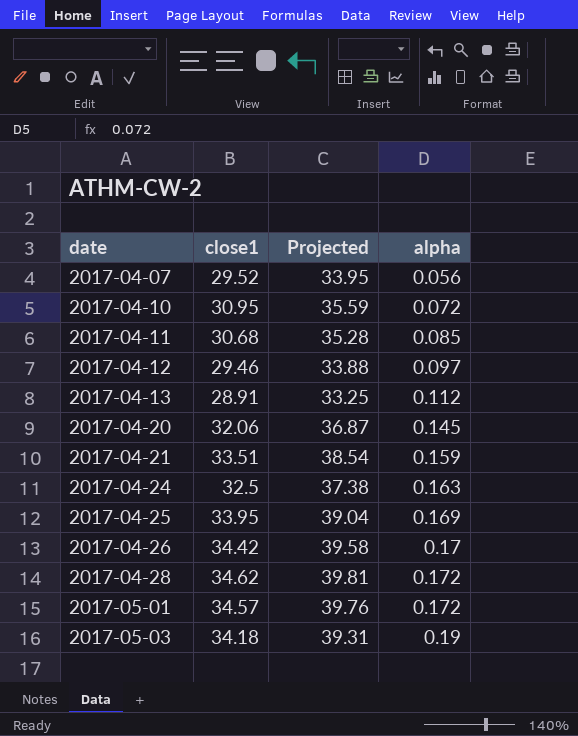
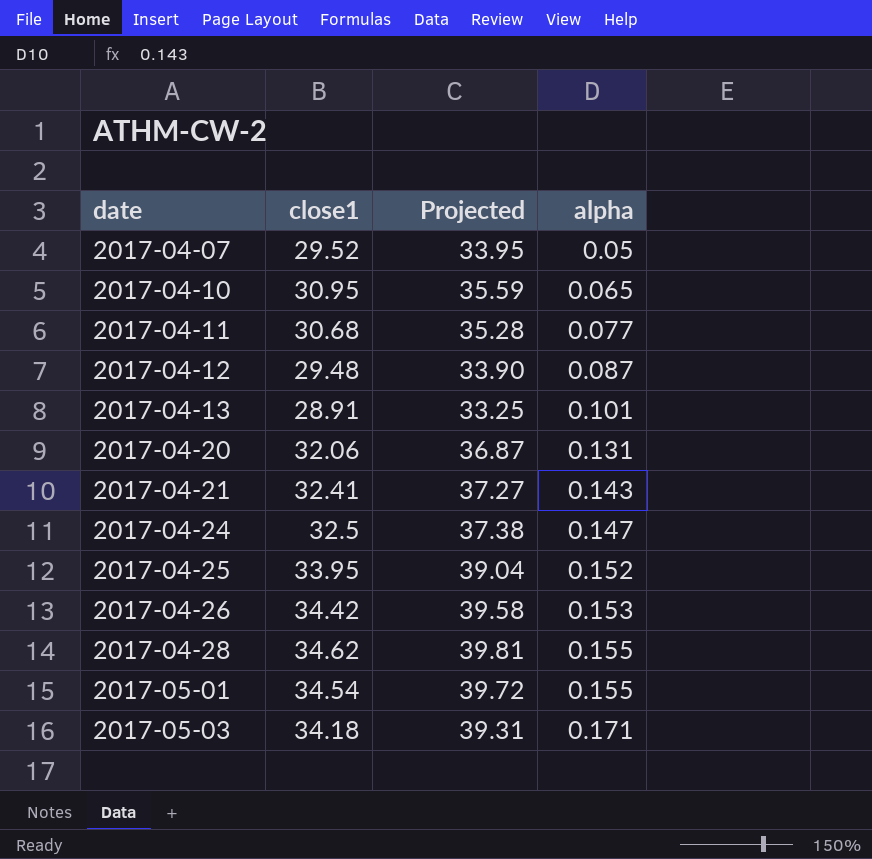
2017-04-07 | alpha: 0.056 -> 0.05
2017-04-10 | alpha: 0.072 -> 0.065
2017-04-11 | alpha: 0.085 -> 0.077
2017-04-12 | close1: 29.46 -> 29.48
2017-04-12 | Projected: 33.88 -> 33.90
2017-04-12 | alpha: 0.097 -> 0.087
2017-04-13 | alpha: 0.112 -> 0.101
2017-04-20 | alpha: 0.145 -> 0.131
2017-04-21 | close1: 33.51 -> 32.41
2017-04-21 | Projected: 38.54 -> 37.27
2017-04-21 | alpha: 0.159 -> 0.143
2017-04-24 | alpha: 0.163 -> 0.147
2017-04-25 | alpha: 0.169 -> 0.152
2017-04-26 | alpha: 0.17 -> 0.153
2017-04-28 | alpha: 0.172 -> 0.155
2017-05-01 | close1: 34.57 -> 34.54
2017-05-01 | Projected: 39.76 -> 39.72
2017-05-01 | alpha: 0.172 -> 0.155
2017-05-03 | alpha: 0.19 -> 0.171

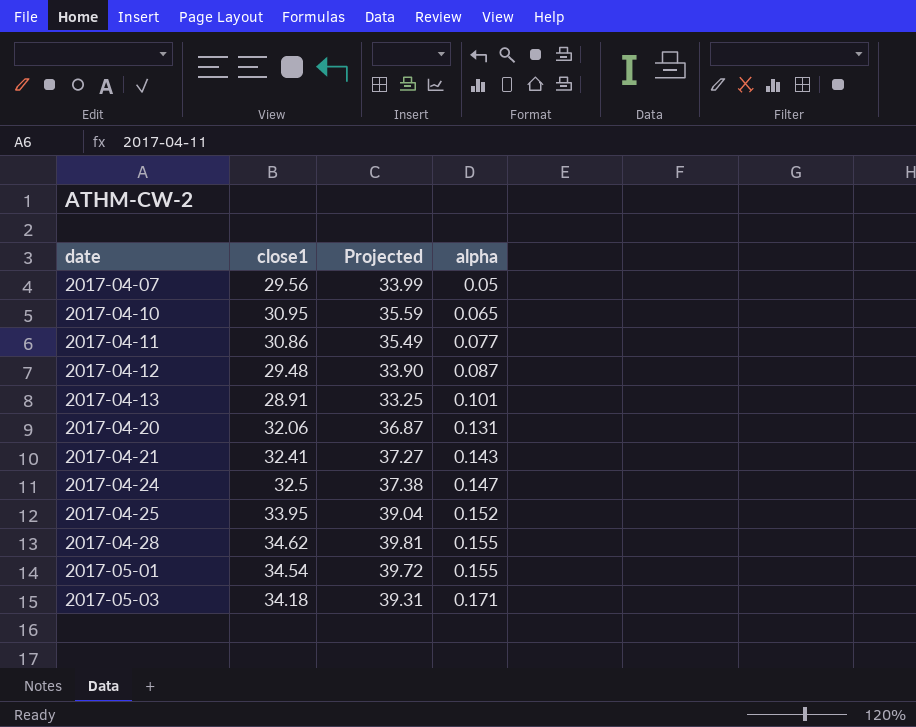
row 2017-04-26: 34.42 | 39.58 | 0.153 -> none
2017-04-07 | close1: 29.52 -> 29.56
2017-04-07 | Projected: 33.95 -> 33.99
2017-04-11 | close1: 30.68 -> 30.86
2017-04-11 | Projected: 35.28 -> 35.49

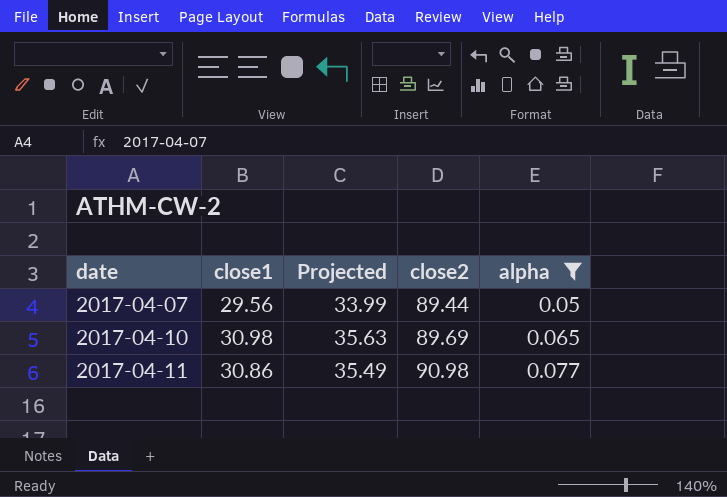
filter: none -> alpha <= 0.077
column close2 | position: none -> 4
2017-04-10 | close1: 30.95 -> 30.98
2017-04-10 | Projected: 35.59 -> 35.63

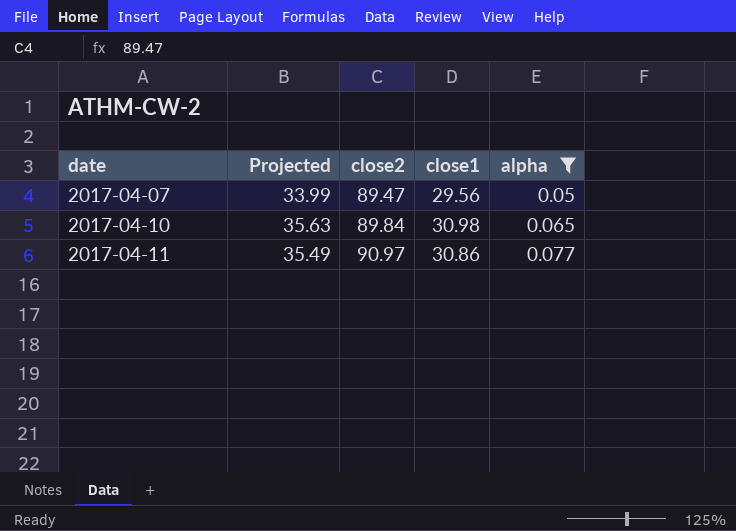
column close1 | position: 2 -> 4
2017-04-07 | close2: 89.44 -> 89.47
2017-04-10 | close2: 89.69 -> 89.84
2017-04-11 | close2: 90.98 -> 90.97

